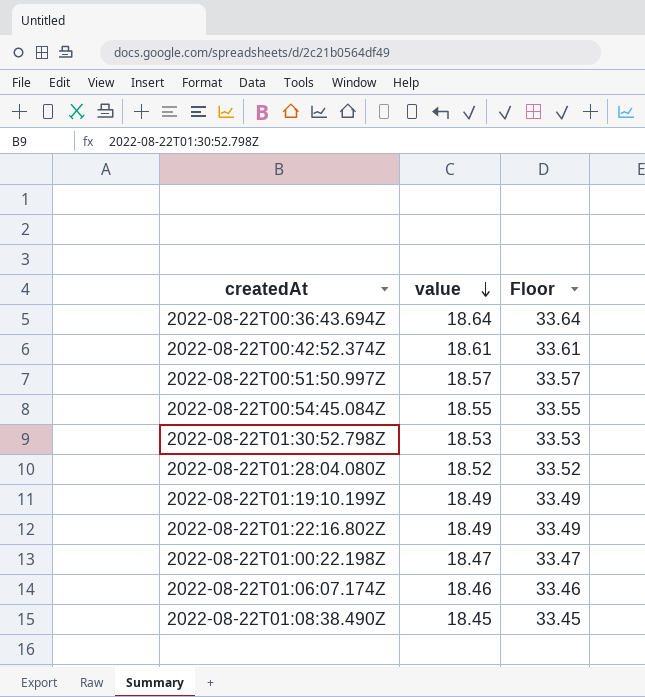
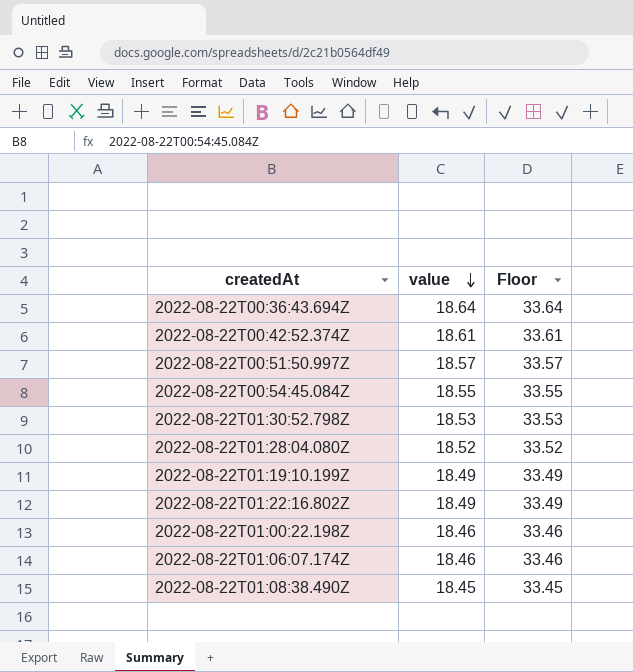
2022-08-22T01:00:22.198Z | value: 18.47 -> 18.46
2022-08-22T01:00:22.198Z | Floor: 33.47 -> 33.46

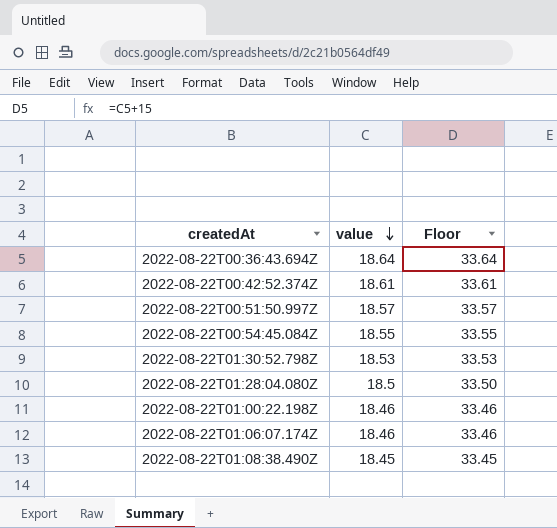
row 2022-08-22T01:19:10.199Z: 18.49 | 33.49 -> none
row 2022-08-22T01:22:16.802Z: 18.49 | 33.49 -> none
2022-08-22T01:28:04.080Z | value: 18.52 -> 18.5
2022-08-22T01:28:04.080Z | Floor: 33.52 -> 33.50

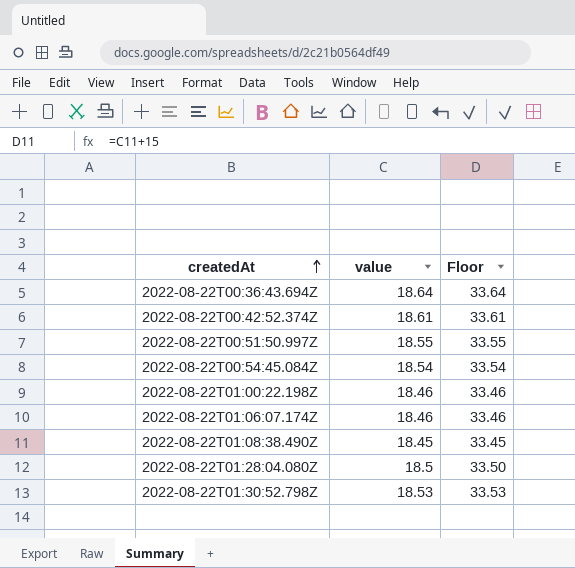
row order: value descending -> createdAt ascending
2022-08-22T00:51:50.997Z | value: 18.57 -> 18.55
2022-08-22T00:51:50.997Z | Floor: 33.57 -> 33.55
2022-08-22T00:54:45.084Z | value: 18.55 -> 18.54
2022-08-22T00:54:45.084Z | Floor: 33.55 -> 33.54

